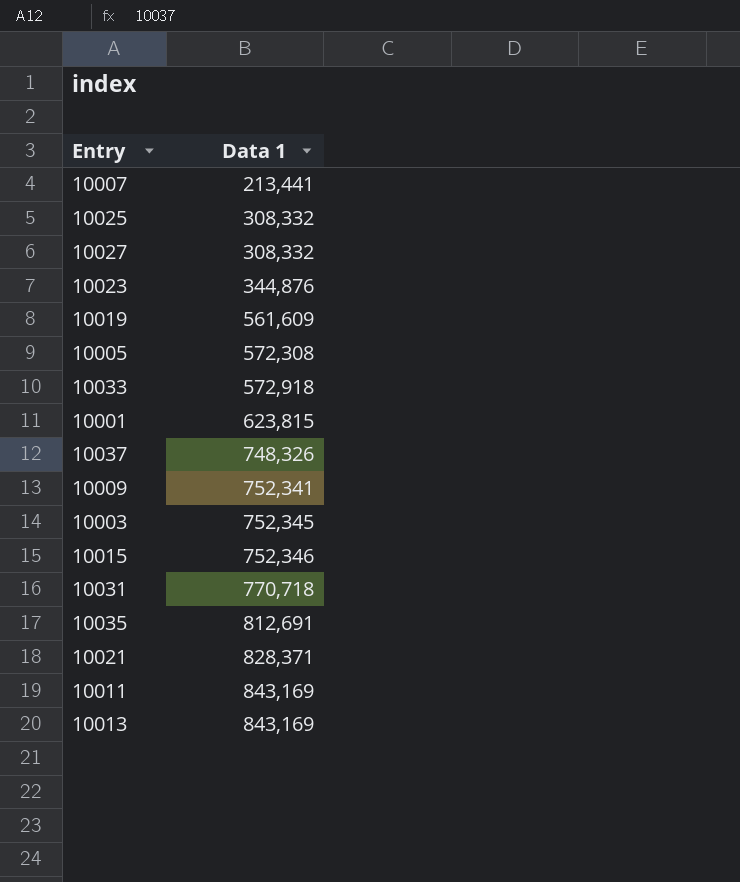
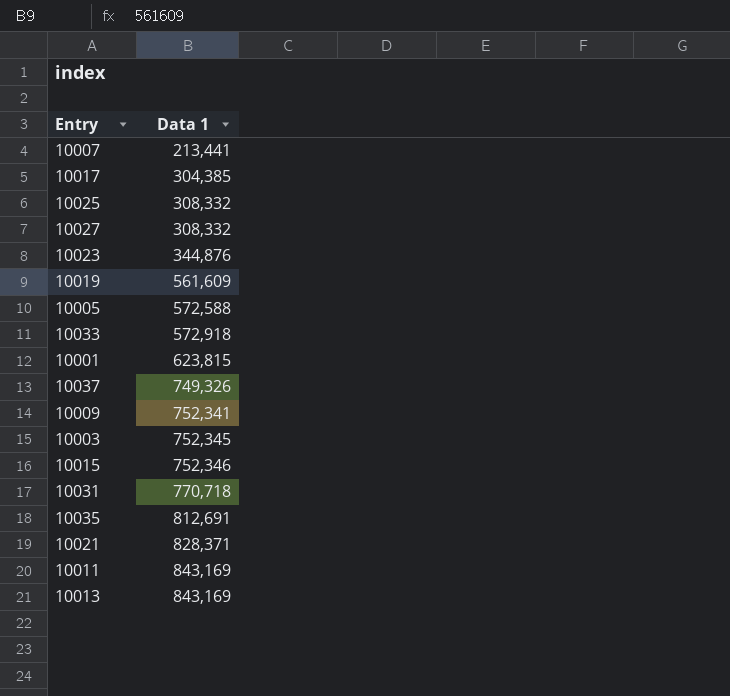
row 10017: none -> 304,385
10005 | Data 1: 572,308 -> 572,588
10037 | Data 1: 748,326 -> 749,326

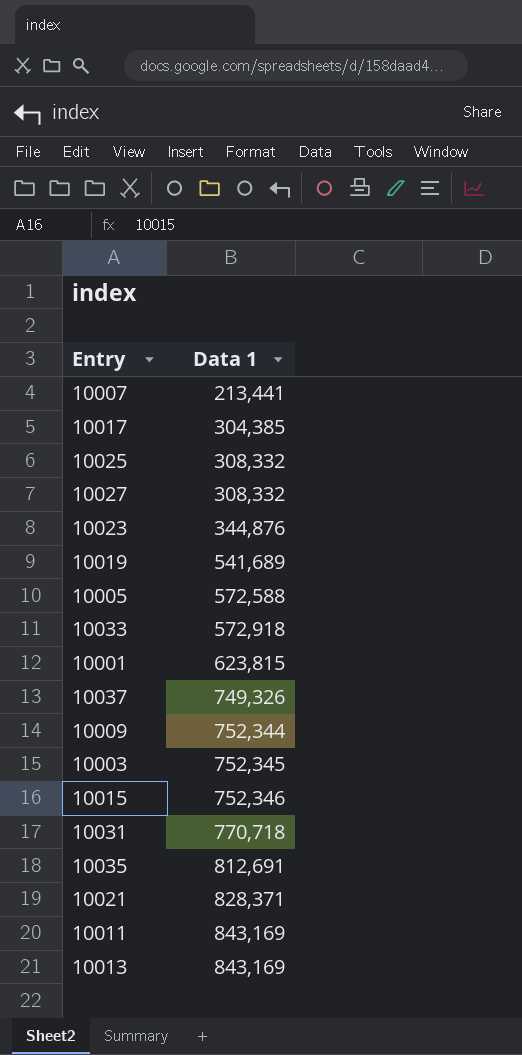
10019 | Data 1: 561,609 -> 541,689
10009 | Data 1: 752,341 -> 752,344

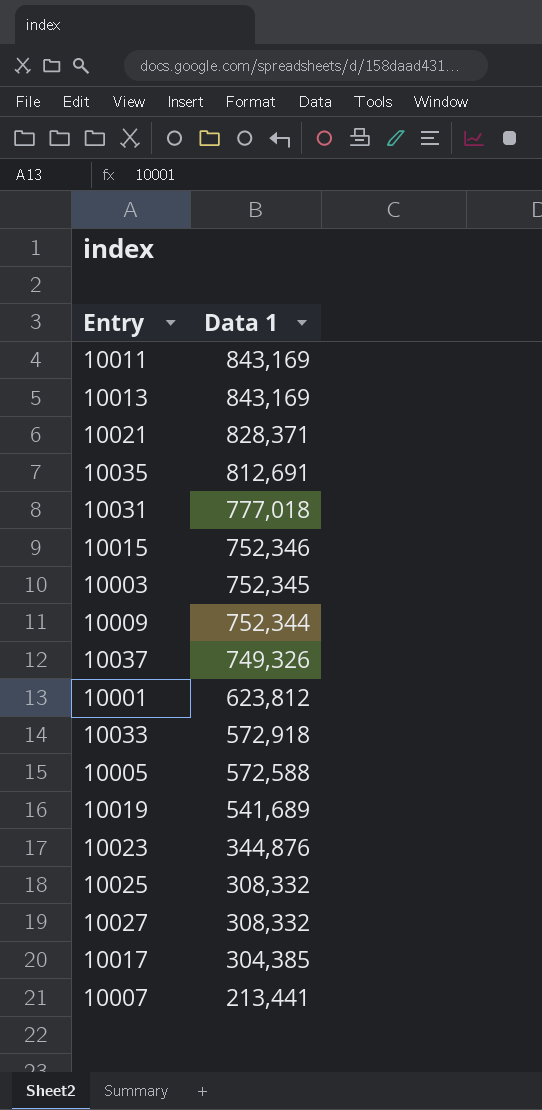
row order: Data 1 ascending -> Data 1 descending
10031 | Data 1: 770,718 -> 777,018
10001 | Data 1: 623,815 -> 623,812

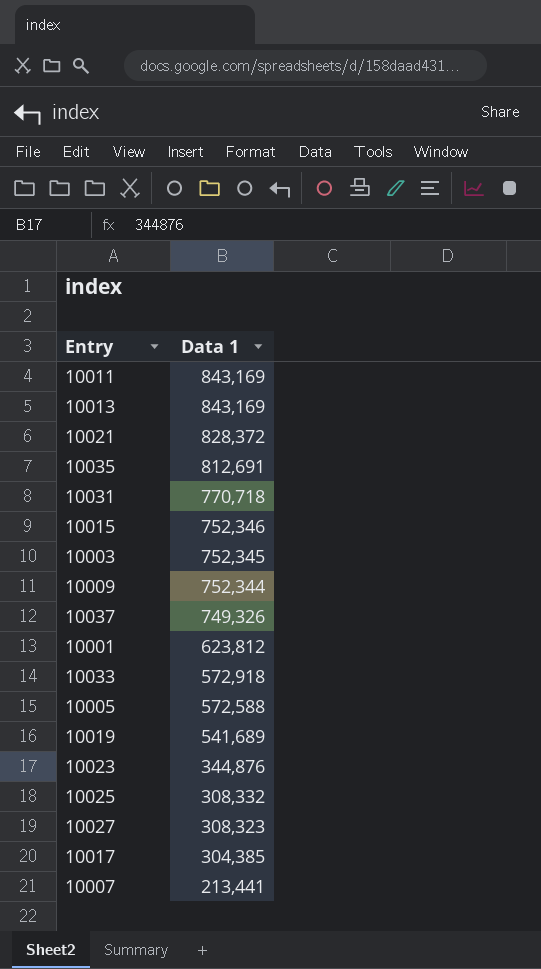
10021 | Data 1: 828,371 -> 828,372
10031 | Data 1: 777,018 -> 770,718
10027 | Data 1: 308,332 -> 308,323

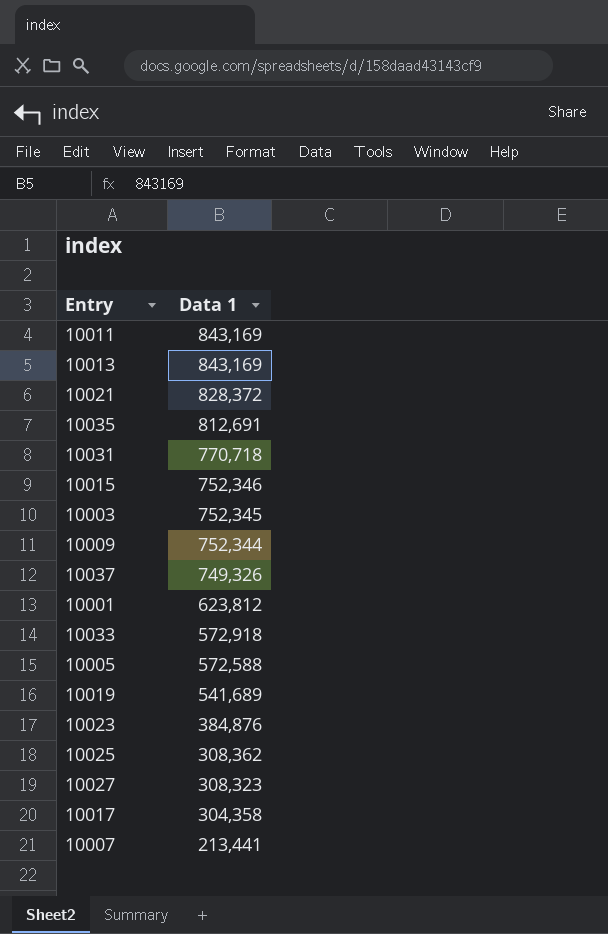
10023 | Data 1: 344,876 -> 384,876
10025 | Data 1: 308,332 -> 308,362
10017 | Data 1: 304,385 -> 304,358

